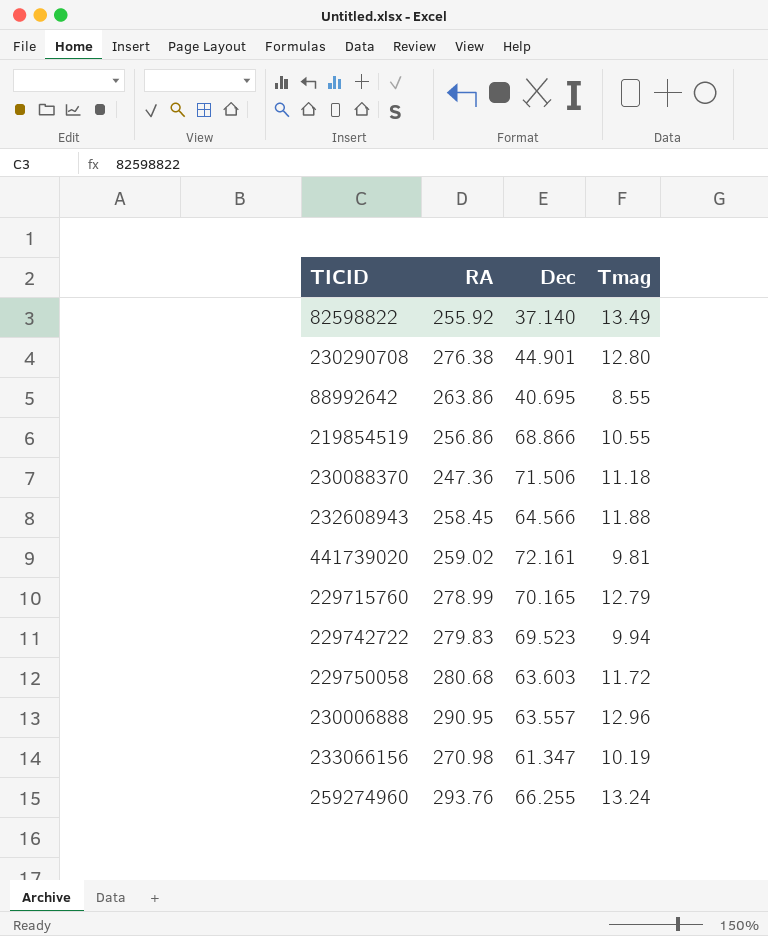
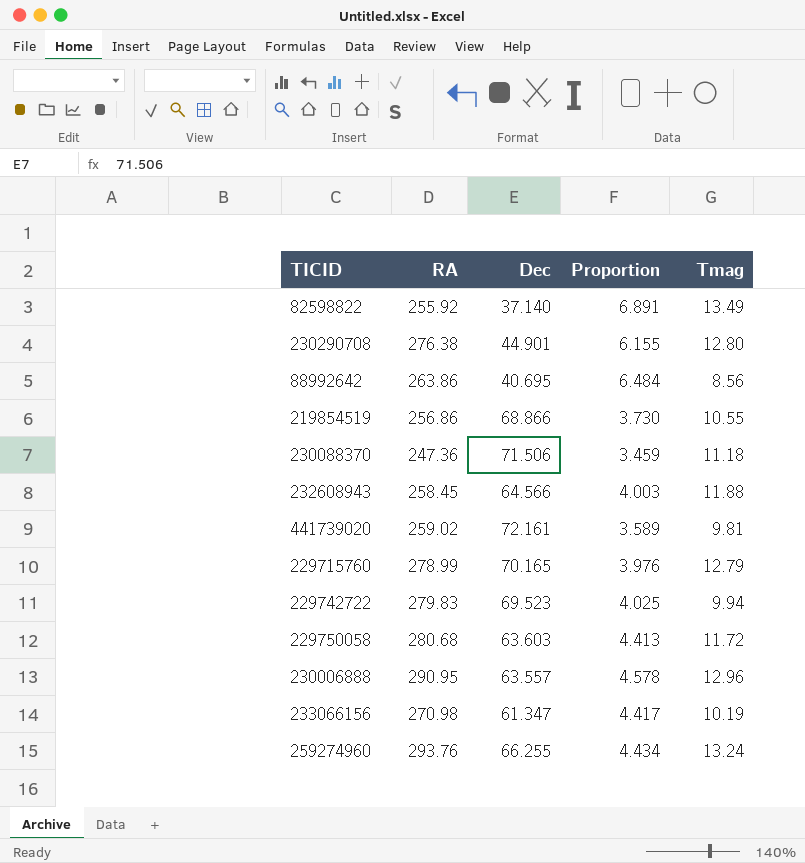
column Proportion | formula: none -> [RA] / [Dec]
88992642 | Tmag: 8.55 -> 8.56

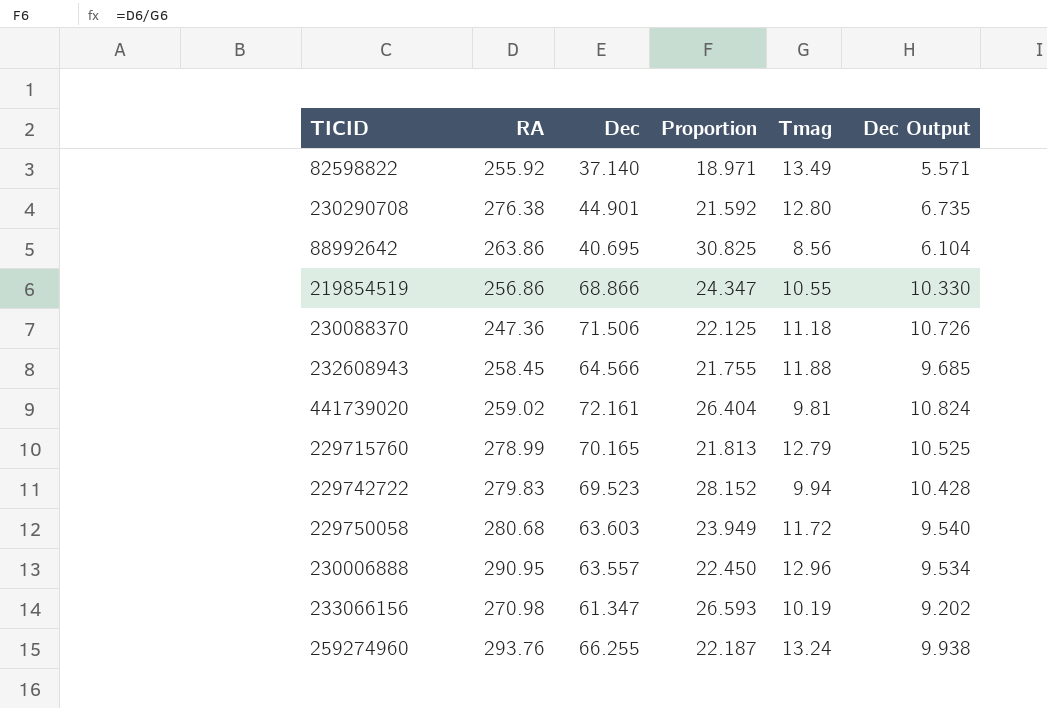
column Proportion | formula: [RA] / [Dec] -> [RA] / [Tmag]
column Dec Output | formula: none -> [Dec] * 0.15

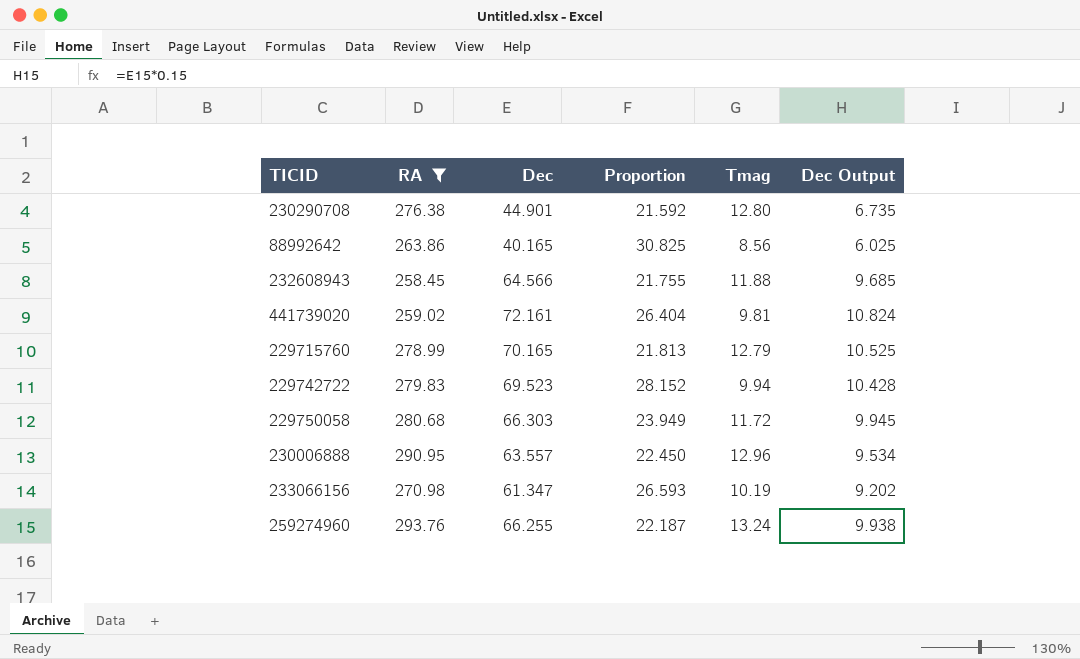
filter: none -> RA >= 258.45
88992642 | Dec: 40.695 -> 40.165
88992642 | Dec Output: 6.104 -> 6.025
229750058 | Dec: 63.603 -> 66.303
229750058 | Dec Output: 9.540 -> 9.945

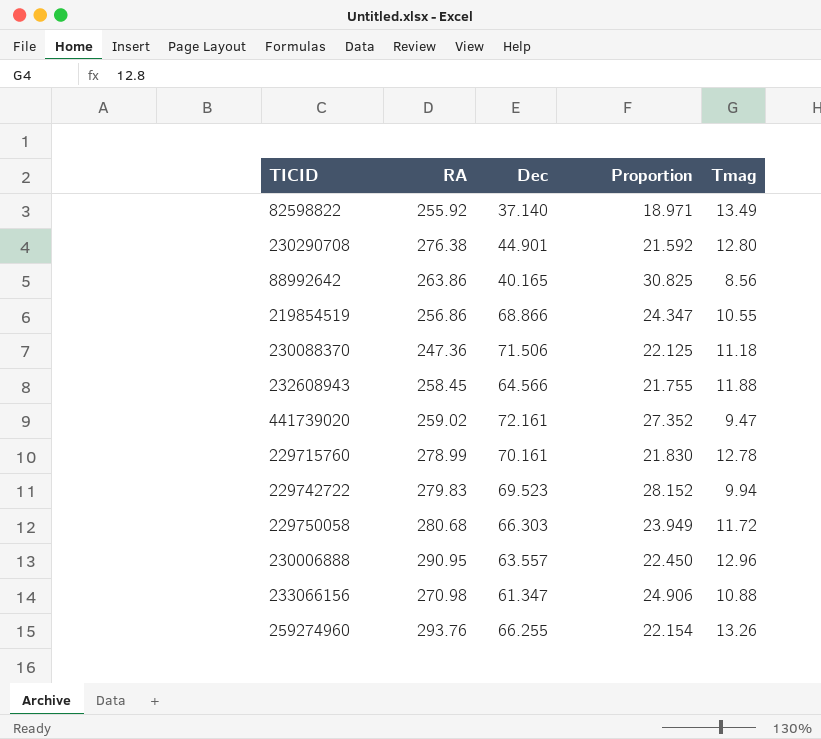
filter: RA >= 258.45 -> none
column Dec Output | formula: [Dec] * 0.15 -> none
441739020 | Proportion: 26.404 -> 27.352
441739020 | Tmag: 9.81 -> 9.47
229715760 | Dec: 70.165 -> 70.161
229715760 | Proportion: 21.813 -> 21.830
229715760 | Tmag: 12.79 -> 12.78
233066156 | Proportion: 26.593 -> 24.906
233066156 | Tmag: 10.19 -> 10.88
259274960 | Proportion: 22.187 -> 22.154
259274960 | Tmag: 13.24 -> 13.26

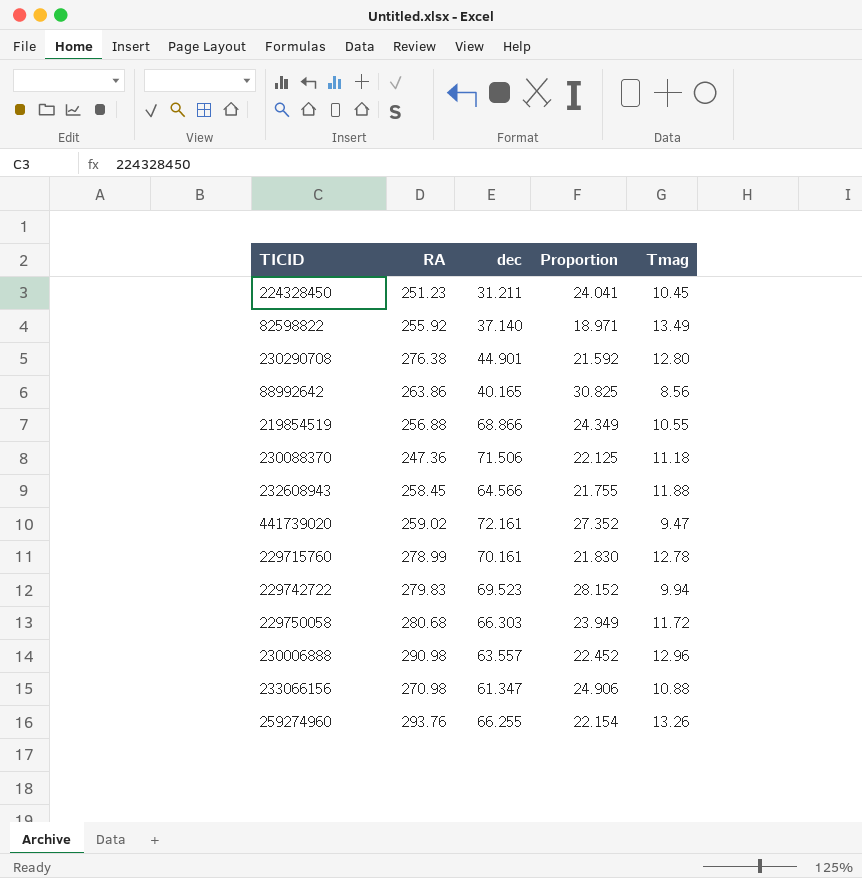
column name: Dec -> dec
row 224328450: none -> 251.23 | 31.211 | 24.041 | 10.45
219854519 | RA: 256.86 -> 256.88
219854519 | Proportion: 24.347 -> 24.349
230006888 | RA: 290.95 -> 290.98
230006888 | Proportion: 22.450 -> 22.452

